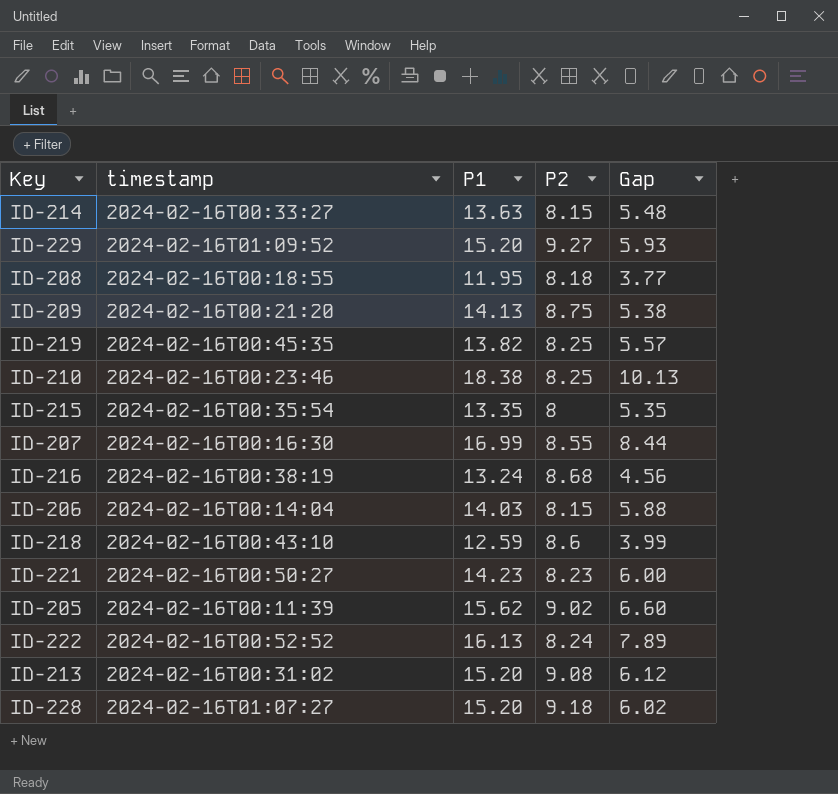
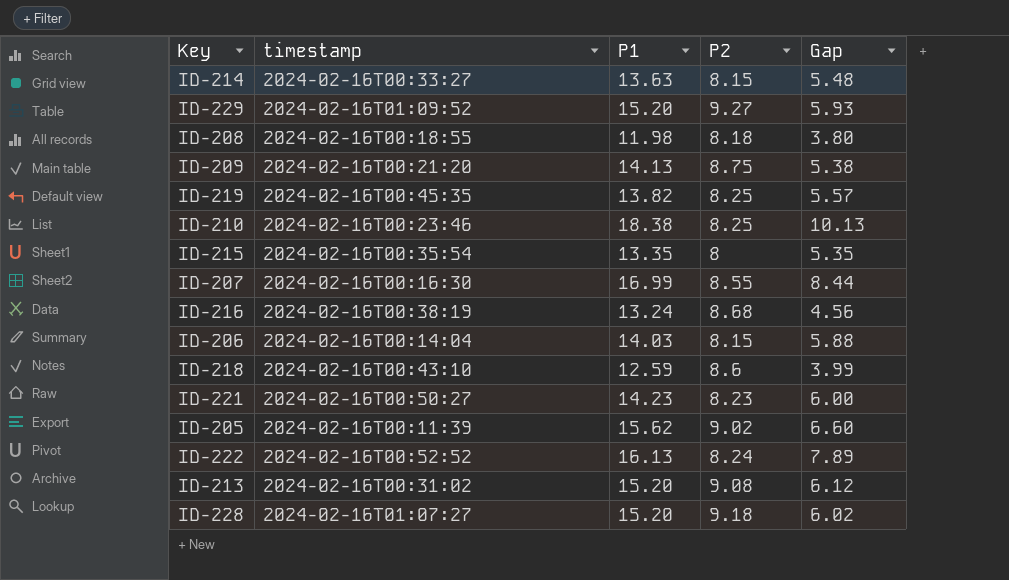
ID-208 | P1: 11.95 -> 11.98
ID-208 | Gap: 3.77 -> 3.80

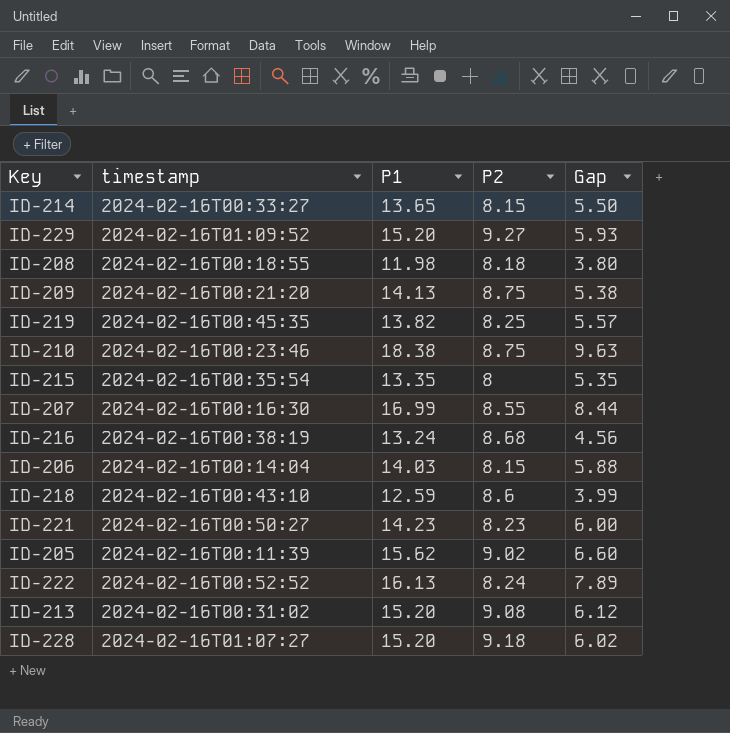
ID-214 | P1: 13.63 -> 13.65
ID-214 | Gap: 5.48 -> 5.50
ID-210 | P2: 8.25 -> 8.75
ID-210 | Gap: 10.13 -> 9.63

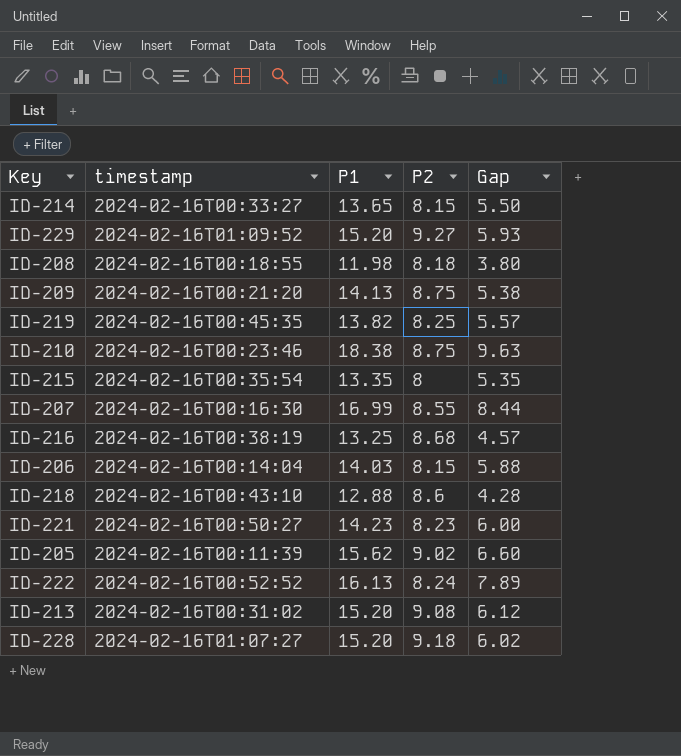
ID-216 | P1: 13.24 -> 13.25
ID-216 | Gap: 4.56 -> 4.57
ID-218 | P1: 12.59 -> 12.88
ID-218 | Gap: 3.99 -> 4.28

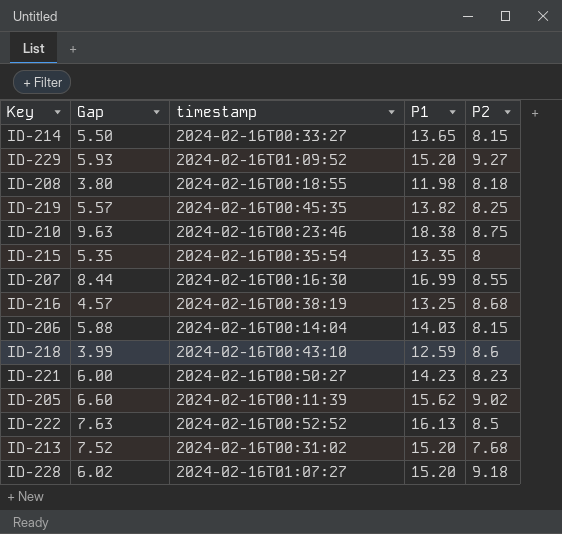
column Gap | position: 5 -> 2
row ID-209: 2024-02-16T00:21:20 | 14.13 | 8.75 | 5.38 -> none
ID-218 | Gap: 4.28 -> 3.99
ID-218 | P1: 12.88 -> 12.59
ID-222 | Gap: 7.89 -> 7.63
ID-222 | P2: 8.24 -> 8.5
ID-213 | Gap: 6.12 -> 7.52
ID-213 | P2: 9.08 -> 7.68

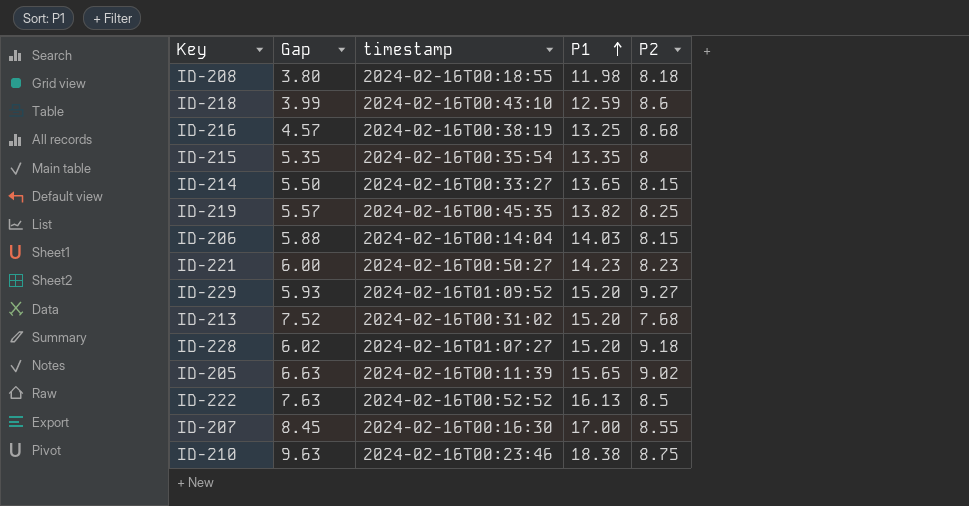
row order: none -> P1 ascending
ID-205 | Gap: 6.60 -> 6.63
ID-205 | P1: 15.62 -> 15.65
ID-207 | Gap: 8.44 -> 8.45
ID-207 | P1: 16.99 -> 17.00

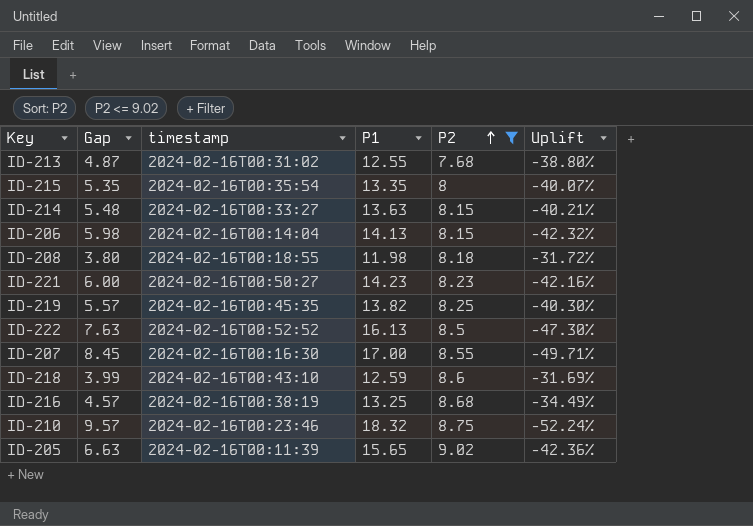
filter: none -> P2 <= 9.02
row order: P1 ascending -> P2 ascending
column Uplift | formula: none -> ([P2] - [P1]) / [P1]
ID-213 | Gap: 7.52 -> 4.87
ID-213 | P1: 15.20 -> 12.55
ID-214 | Gap: 5.50 -> 5.48
ID-214 | P1: 13.65 -> 13.63
ID-206 | Gap: 5.88 -> 5.98
ID-206 | P1: 14.03 -> 14.13
ID-210 | Gap: 9.63 -> 9.57
ID-210 | P1: 18.38 -> 18.32

